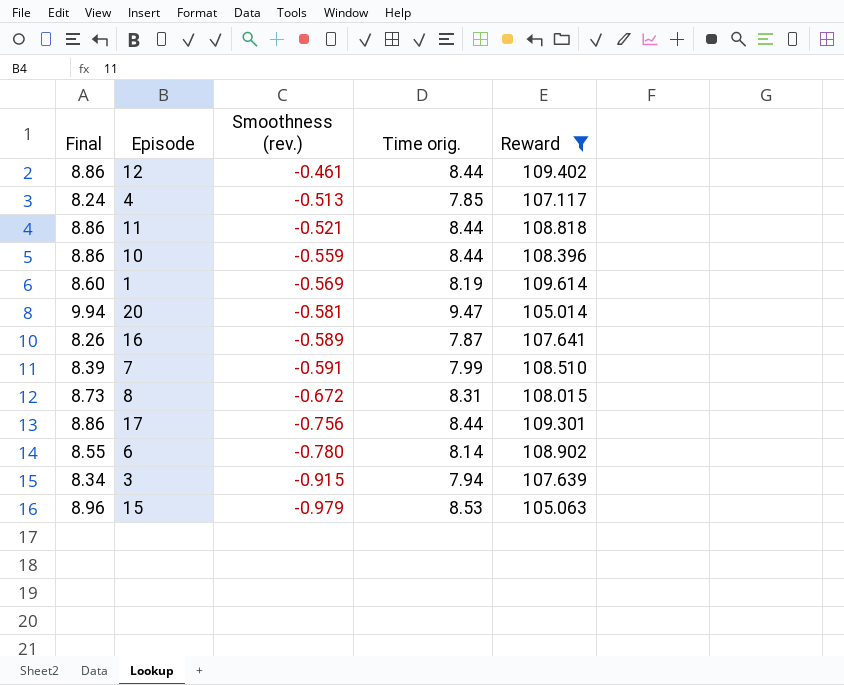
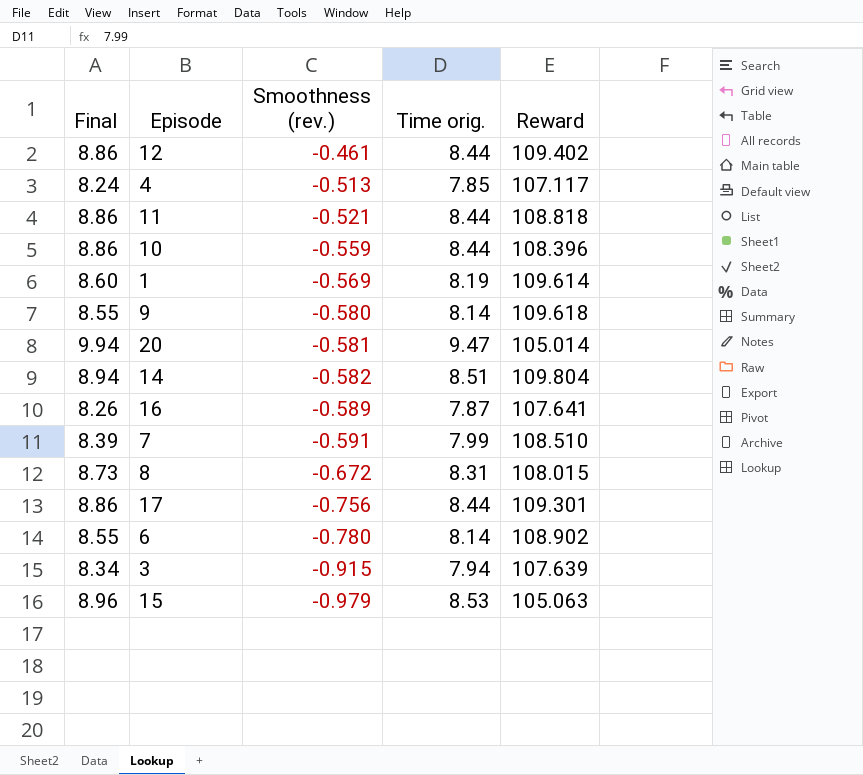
filter: Reward <= 109.614 -> none

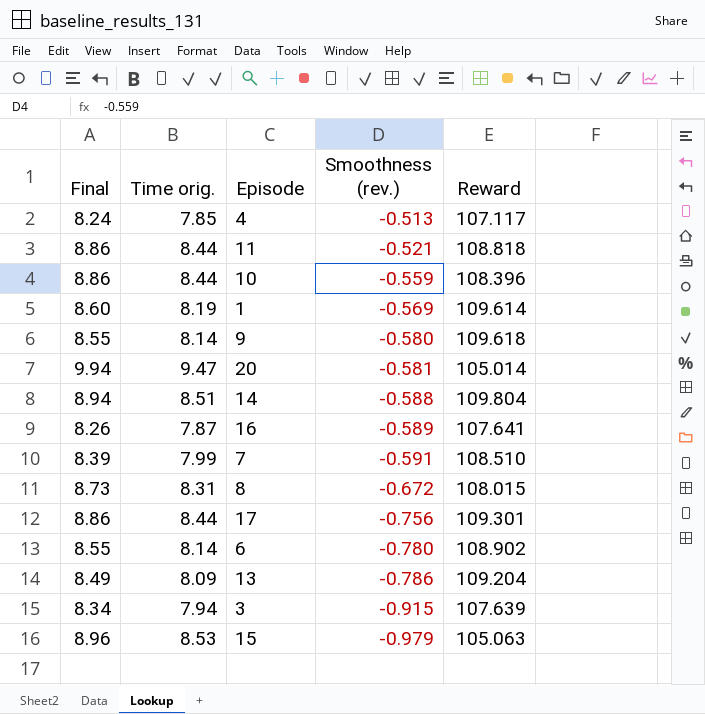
column Time orig. | position: 4 -> 2
row 12: 8.86 | -0.461 | 8.44 | 109.402 -> none
14 | Smoothness (rev.): -0.582 -> -0.588
row 13: none -> 8.49 | 8.09 | -0.786 | 109.204

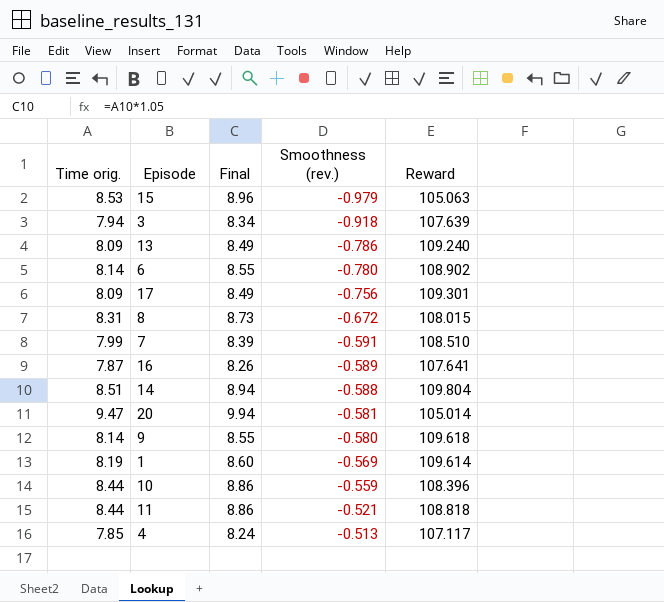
row order: Smoothness (rev.) descending -> Smoothness (rev.) ascending
column Final | position: 1 -> 3
3 | Smoothness (rev.): -0.915 -> -0.918
13 | Reward: 109.204 -> 109.240
17 | Time orig.: 8.44 -> 8.09
17 | Final: 8.86 -> 8.49

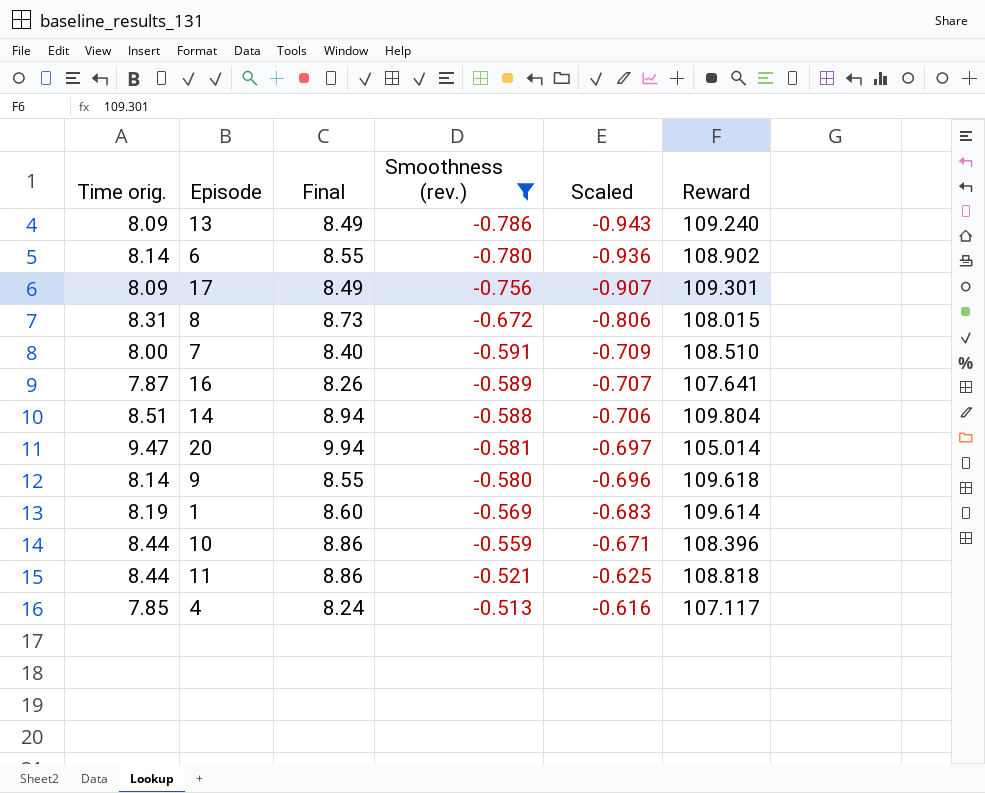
filter: none -> Smoothness (rev.) >= -0.786
column Scaled | formula: none -> [Smoothness (rev.)] * 1.2
7 | Time orig.: 7.99 -> 8.00
7 | Final: 8.39 -> 8.40

